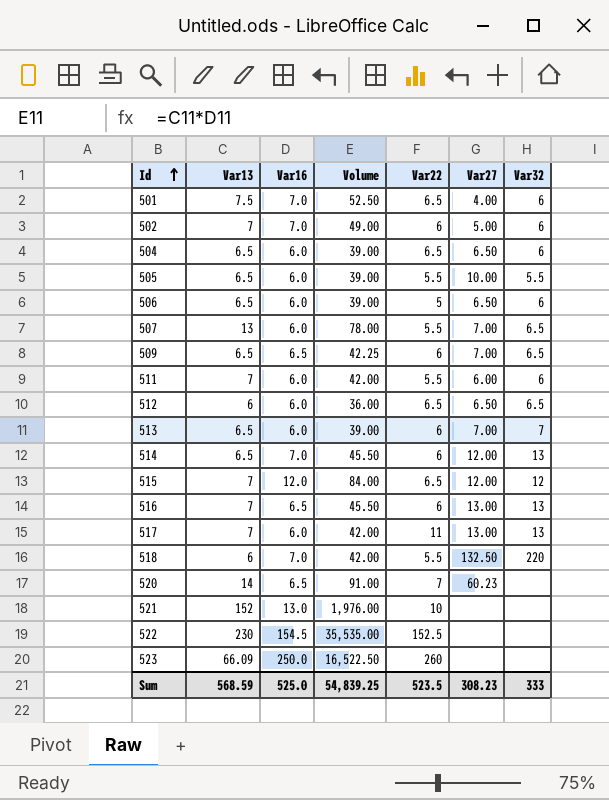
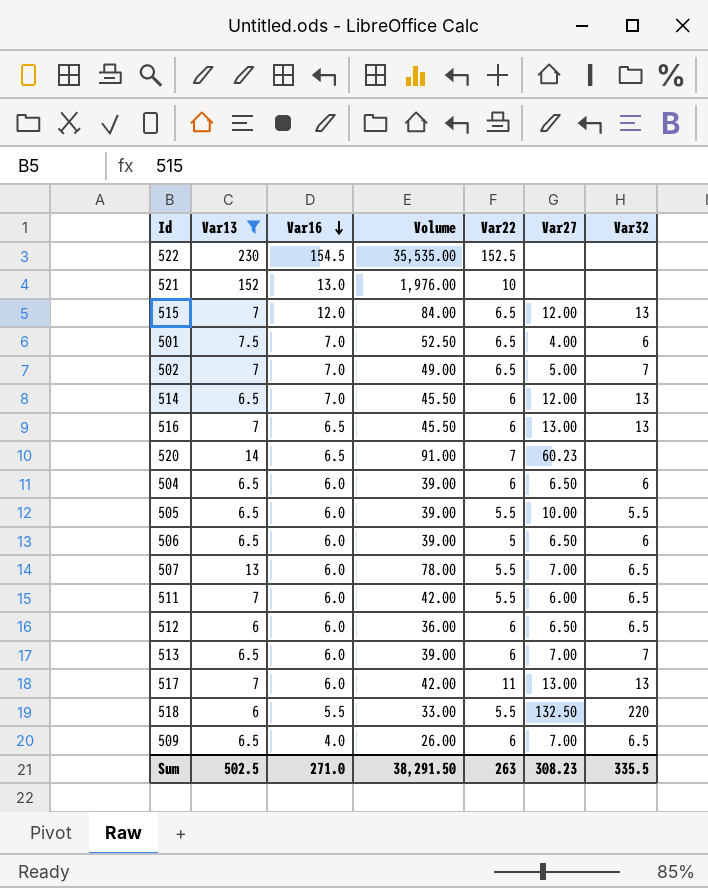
filter: none -> Var13 != 66.09
row order: Id ascending -> Var16 descending
515 | Var32: 12 -> 13
502 | Var22: 6 -> 6.5
502 | Var32: 6 -> 7
504 | Var22: 6.5 -> 6
511 | Var32: 6 -> 6.5
512 | Var22: 6.5 -> 6
518 | Var16: 7.0 -> 5.5
518 | Volume: 42.00 -> 33.00
509 | Var16: 6.5 -> 4.0
509 | Volume: 42.25 -> 26.00
Sum | Var13: 568.59 -> 502.5
Sum | Var16: 525.0 -> 271.0
Sum | Volume: 54,839.25 -> 38,291.50
Sum | Var22: 523.5 -> 263
Sum | Var32: 333 -> 335.5

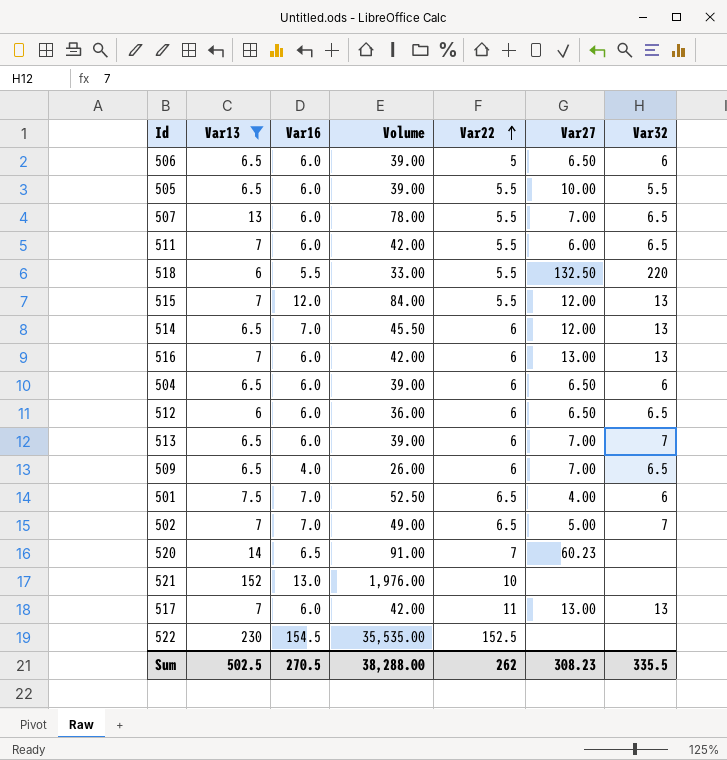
row order: Var16 descending -> Var22 ascending
515 | Var22: 6.5 -> 5.5
516 | Var16: 6.5 -> 6.0
516 | Volume: 45.50 -> 42.00
Sum | Var16: 271.0 -> 270.5
Sum | Volume: 38,291.50 -> 38,288.00
Sum | Var22: 263 -> 262

